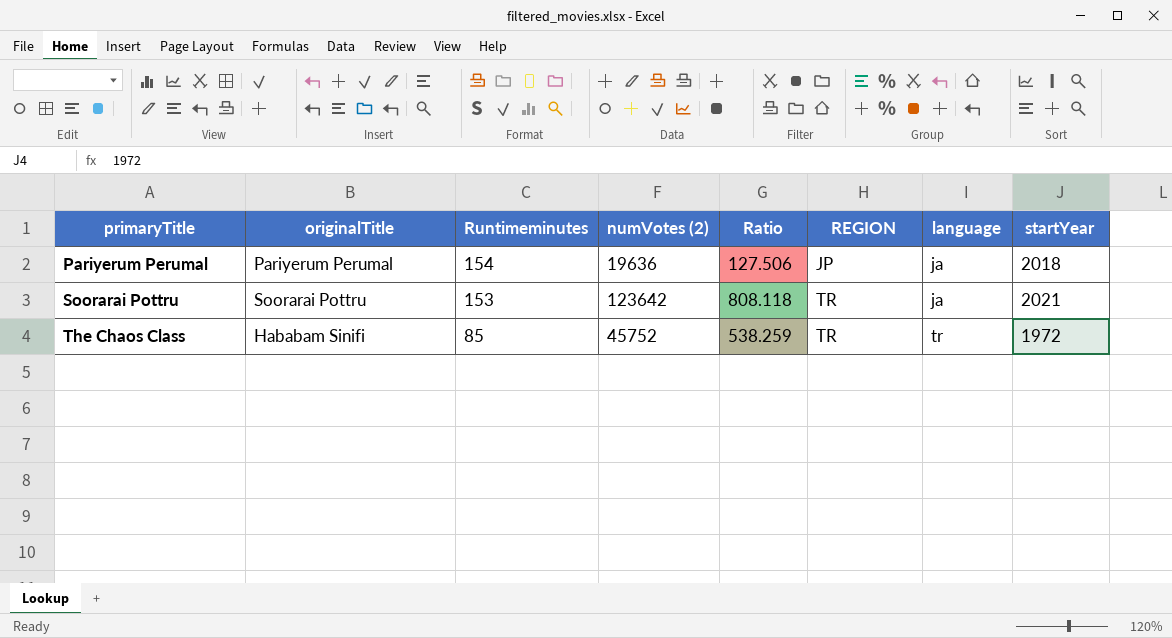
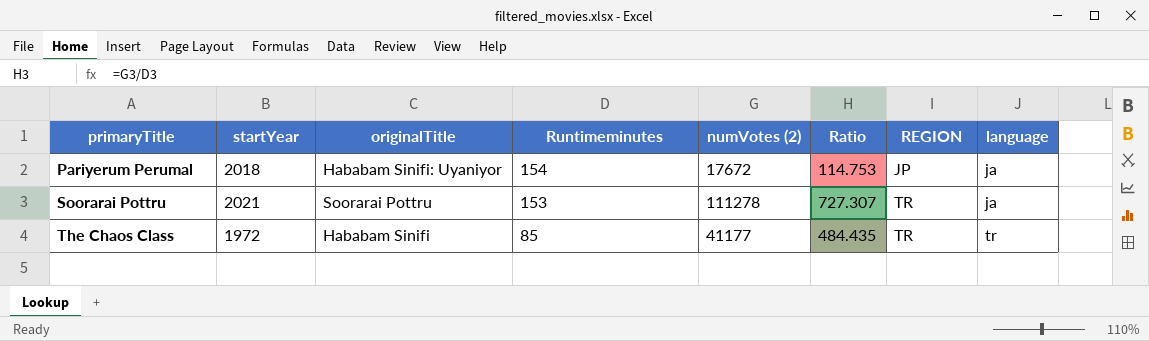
column startYear | position: 8 -> 2
Pariyerum Perumal | originalTitle: Pariyerum Perumal -> Hababam Sinifi: Uyaniyor
Pariyerum Perumal | numVotes (2): 19636 -> 17672
Pariyerum Perumal | Ratio: 127.506 -> 114.753
Soorarai Pottru | numVotes (2): 123642 -> 111278
Soorarai Pottru | Ratio: 808.118 -> 727.307
The Chaos Class | numVotes (2): 45752 -> 41177
The Chaos Class | Ratio: 538.259 -> 484.435

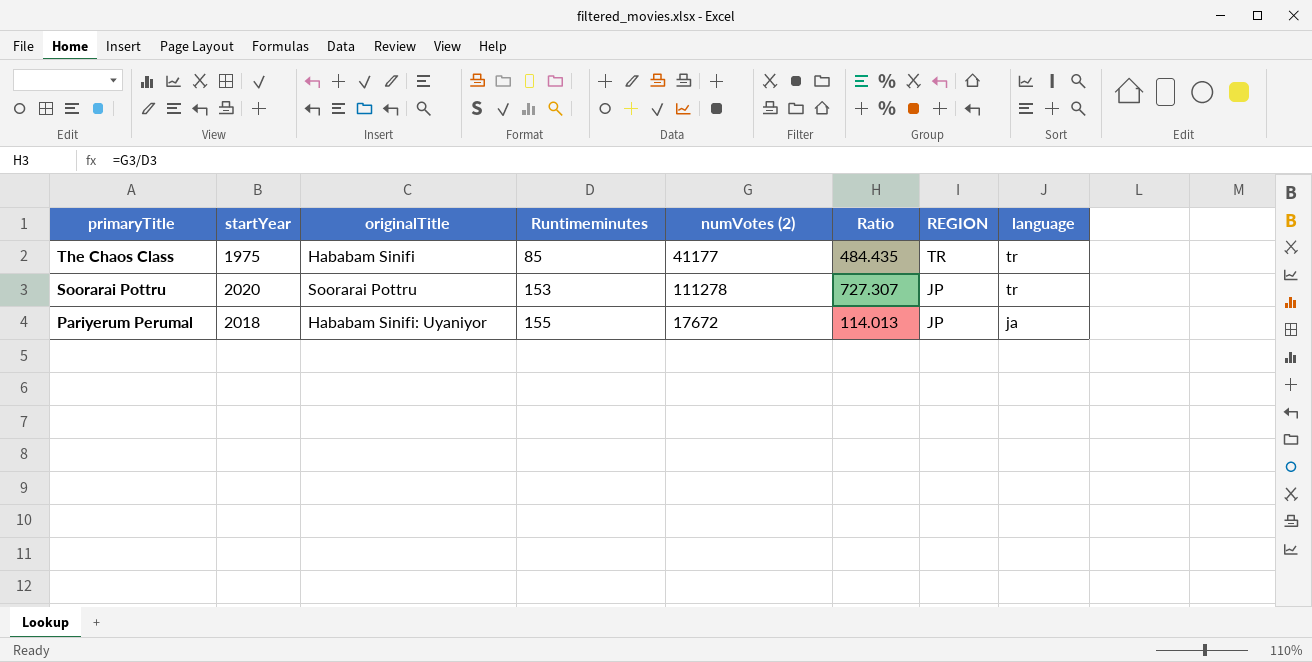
row order: primaryTitle ascending -> primaryTitle descending
The Chaos Class | startYear: 1972 -> 1975
Soorarai Pottru | startYear: 2021 -> 2020
Soorarai Pottru | REGION: TR -> JP
Soorarai Pottru | language: ja -> tr
Pariyerum Perumal | Runtimeminutes: 154 -> 155
Pariyerum Perumal | Ratio: 114.753 -> 114.013

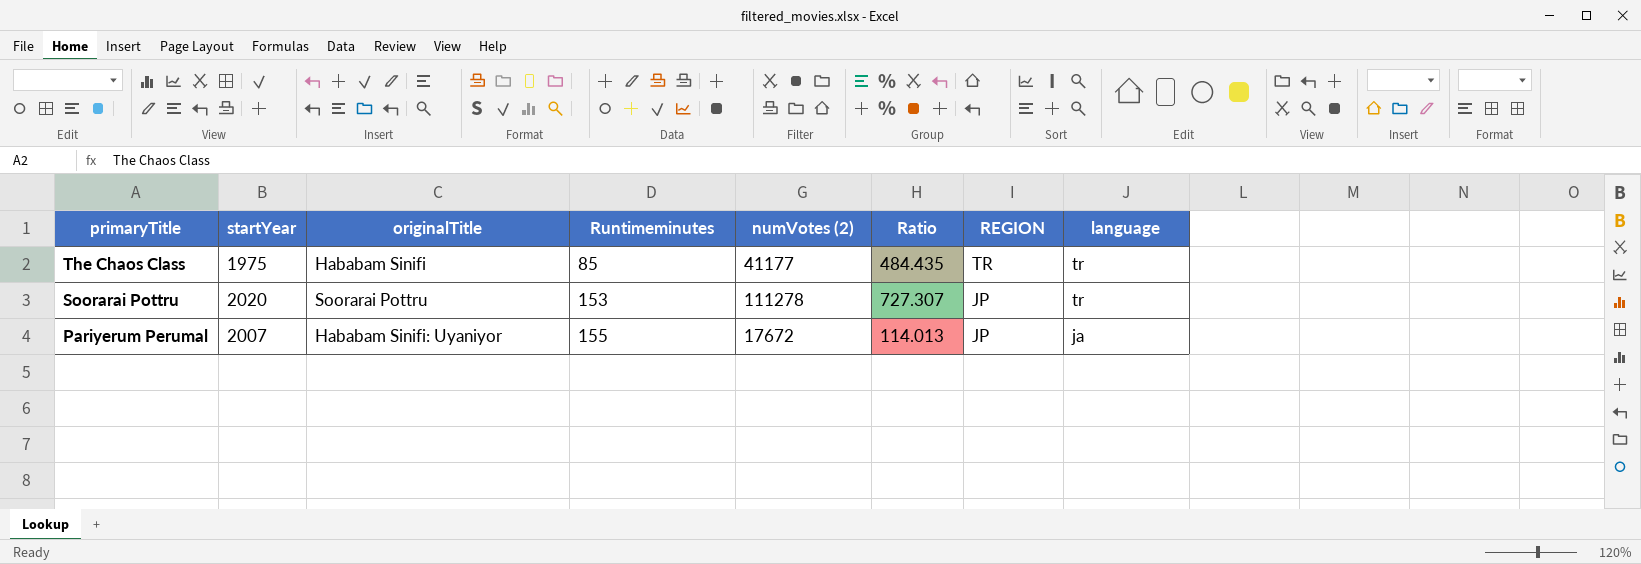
Pariyerum Perumal | startYear: 2018 -> 2007

